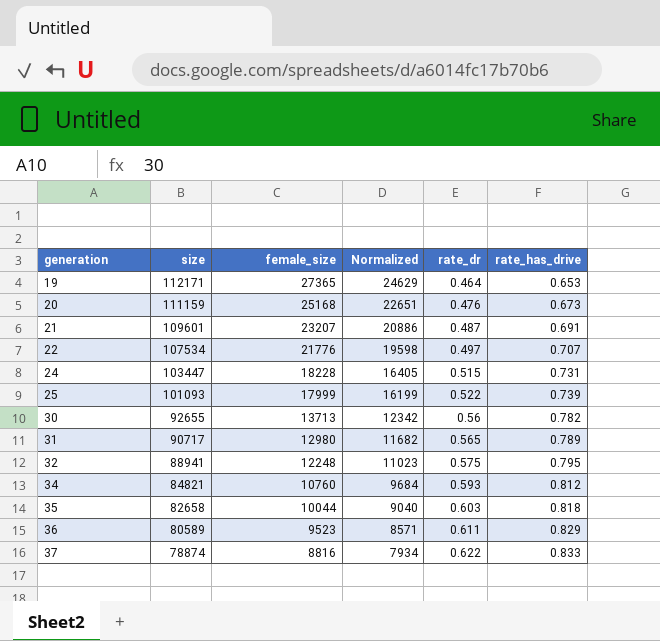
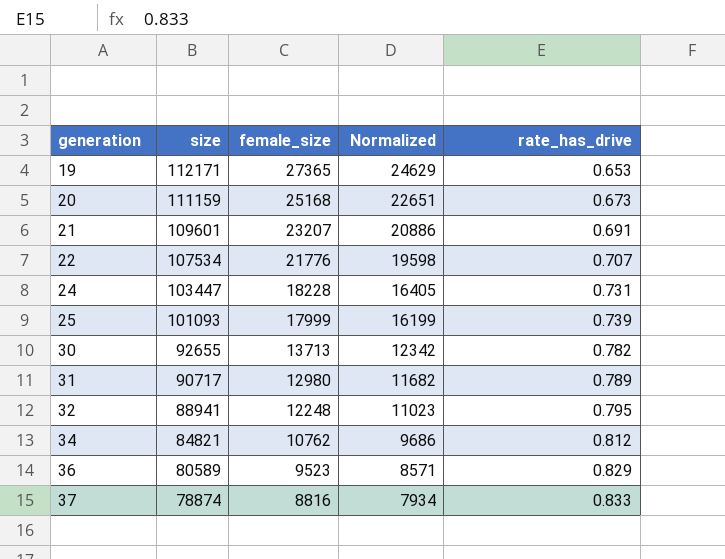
column rate_dr | position: 5 -> none
row 35: 82658 | 10044 | 9040 | 0.603 | 0.818 -> none
34 | female_size: 10760 -> 10762
34 | Normalized: 9684 -> 9686

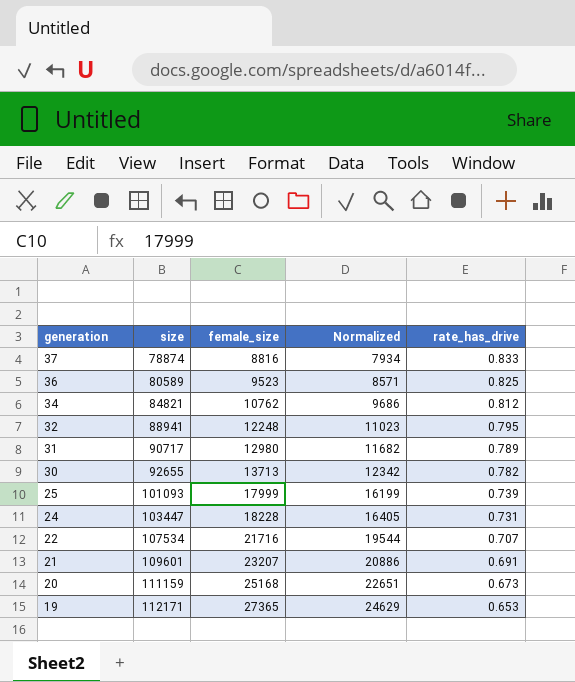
row order: generation ascending -> generation descending
36 | rate_has_drive: 0.829 -> 0.825
22 | female_size: 21776 -> 21716
22 | Normalized: 19598 -> 19544

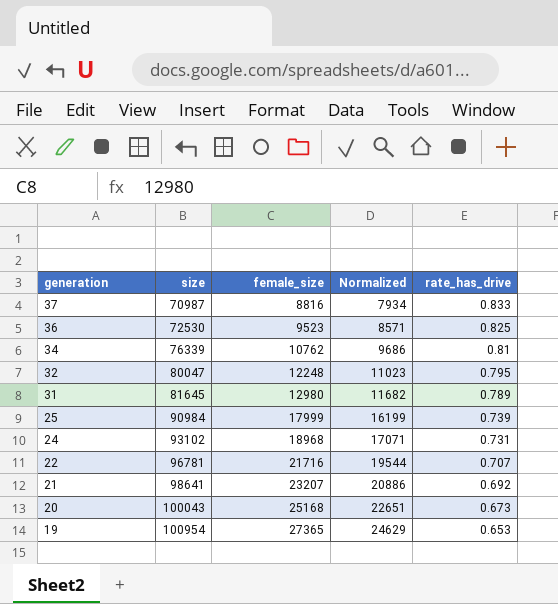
row 30: 92655 | 13713 | 12342 | 0.782 -> none
37 | size: 78874 -> 70987
36 | size: 80589 -> 72530
34 | size: 84821 -> 76339
34 | rate_has_drive: 0.812 -> 0.81
32 | size: 88941 -> 80047
31 | size: 90717 -> 81645
25 | size: 101093 -> 90984
24 | size: 103447 -> 93102
24 | female_size: 18228 -> 18968
24 | Normalized: 16405 -> 17071
22 | size: 107534 -> 96781
21 | size: 109601 -> 98641
21 | rate_has_drive: 0.691 -> 0.692
20 | size: 111159 -> 100043
19 | size: 112171 -> 100954

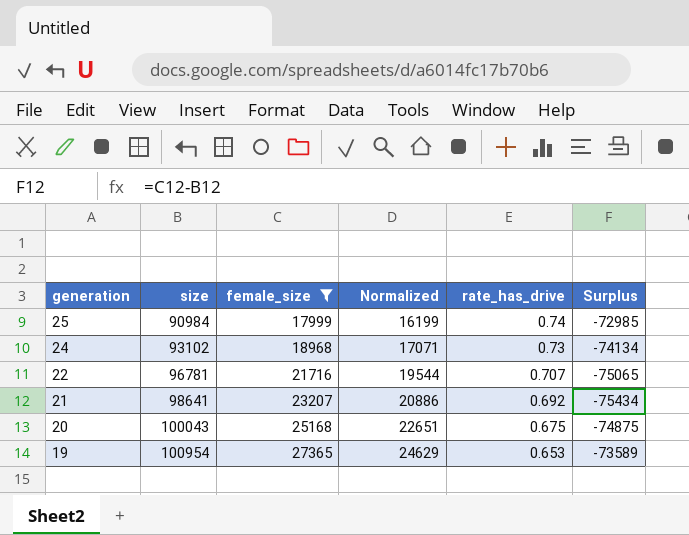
filter: none -> female_size >= 17999
column Surplus | formula: none -> [female_size] - [size]
25 | rate_has_drive: 0.739 -> 0.74
24 | rate_has_drive: 0.731 -> 0.73
20 | rate_has_drive: 0.673 -> 0.675

